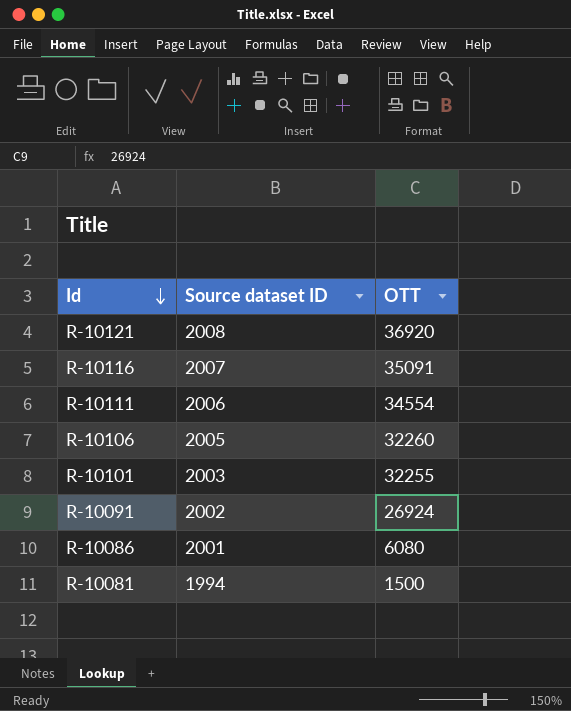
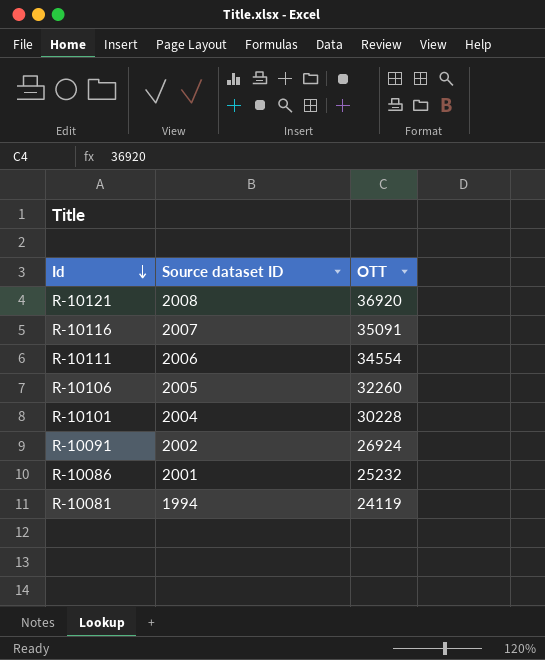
R-10101 | Source dataset ID: 2003 -> 2004
R-10101 | OTT: 32255 -> 30228
R-10086 | OTT: 6080 -> 25232
R-10081 | OTT: 1500 -> 24119

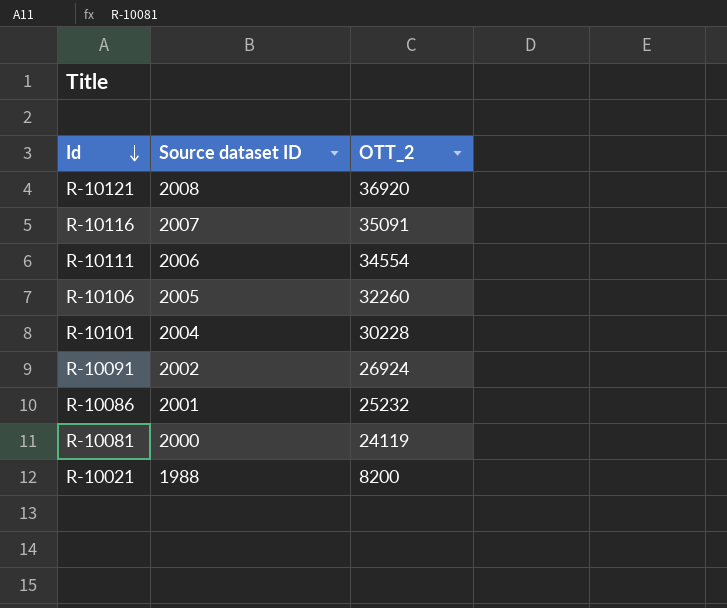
column name: OTT -> OTT_2
R-10081 | Source dataset ID: 1994 -> 2000
row R-10021: none -> 1988 | 8200

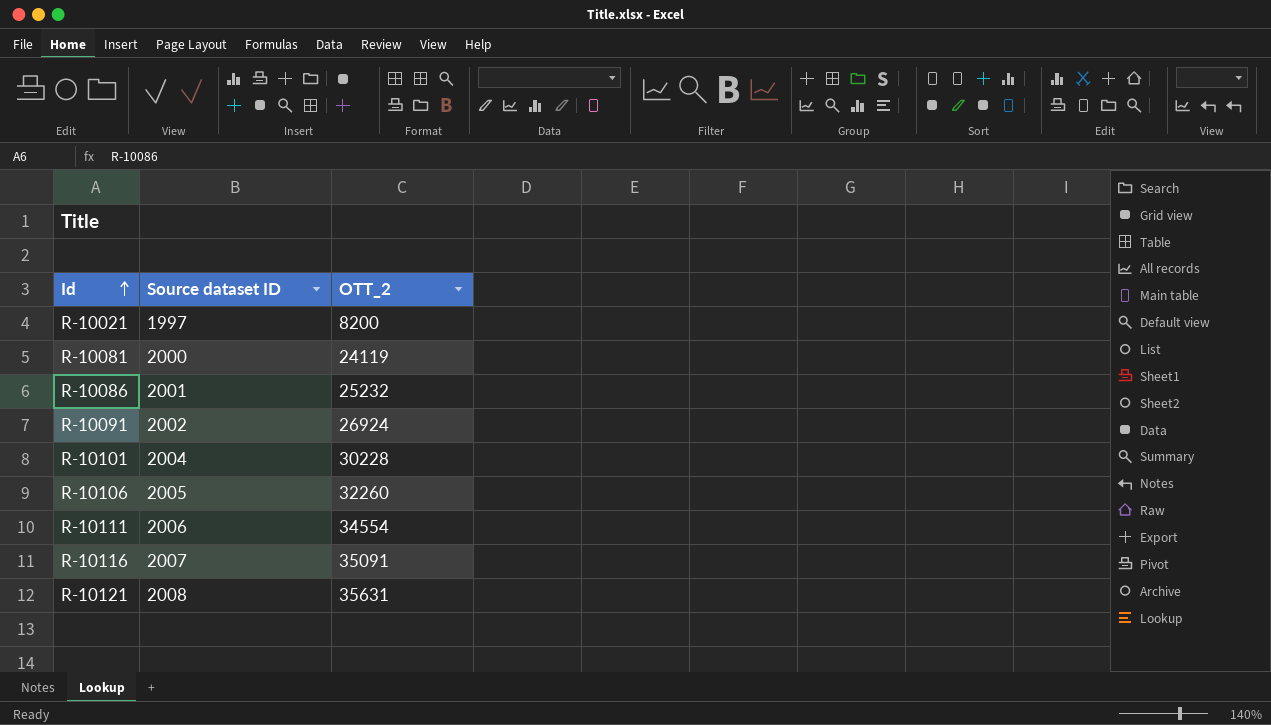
row order: Id descending -> Id ascending
R-10021 | Source dataset ID: 1988 -> 1997
R-10121 | OTT_2: 36920 -> 35631

